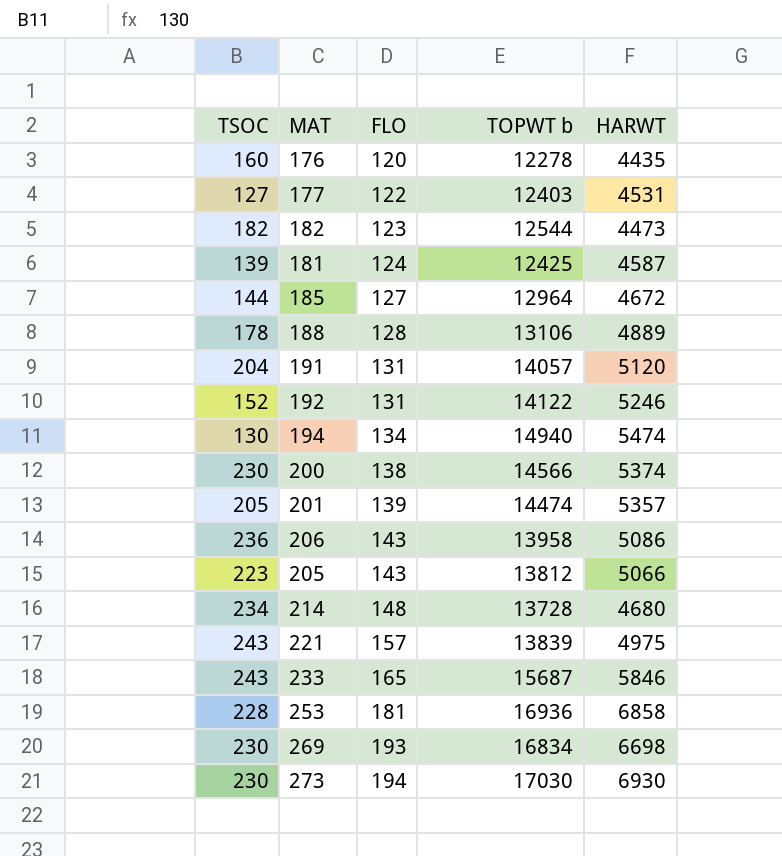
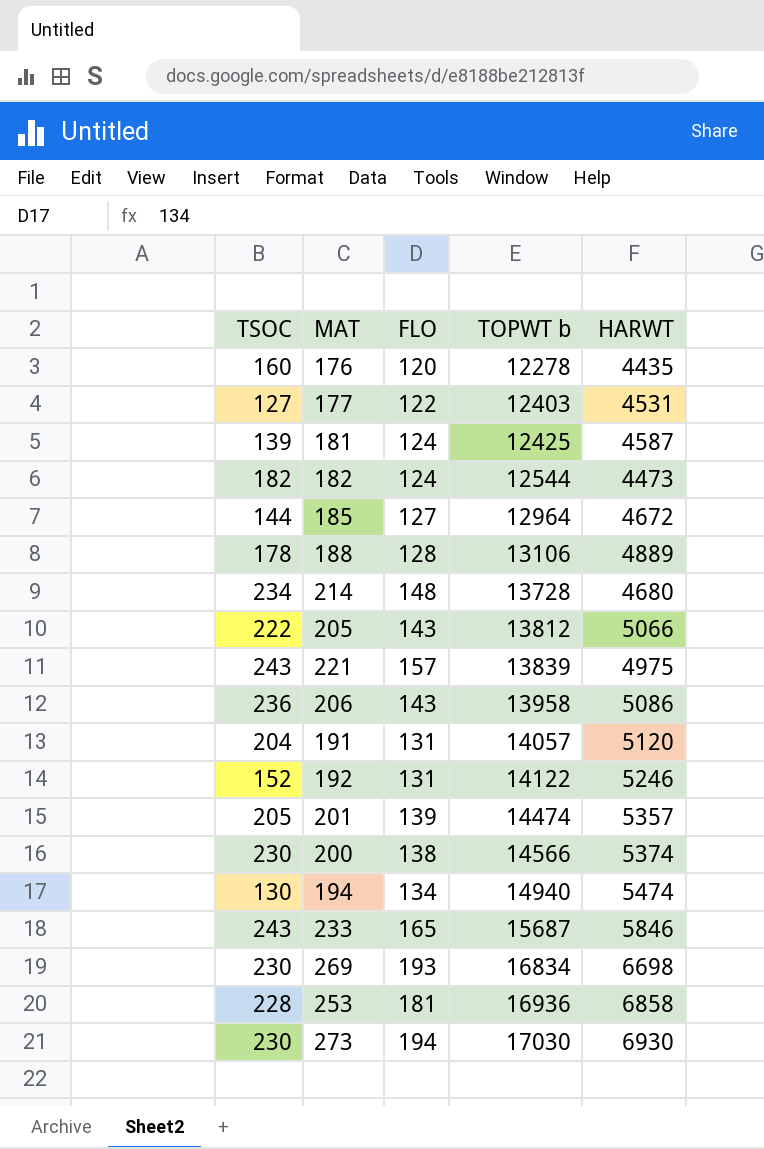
row order: FLO ascending -> TOPWT b ascending
182 | FLO: 123 -> 124
205 | TSOC: 223 -> 222

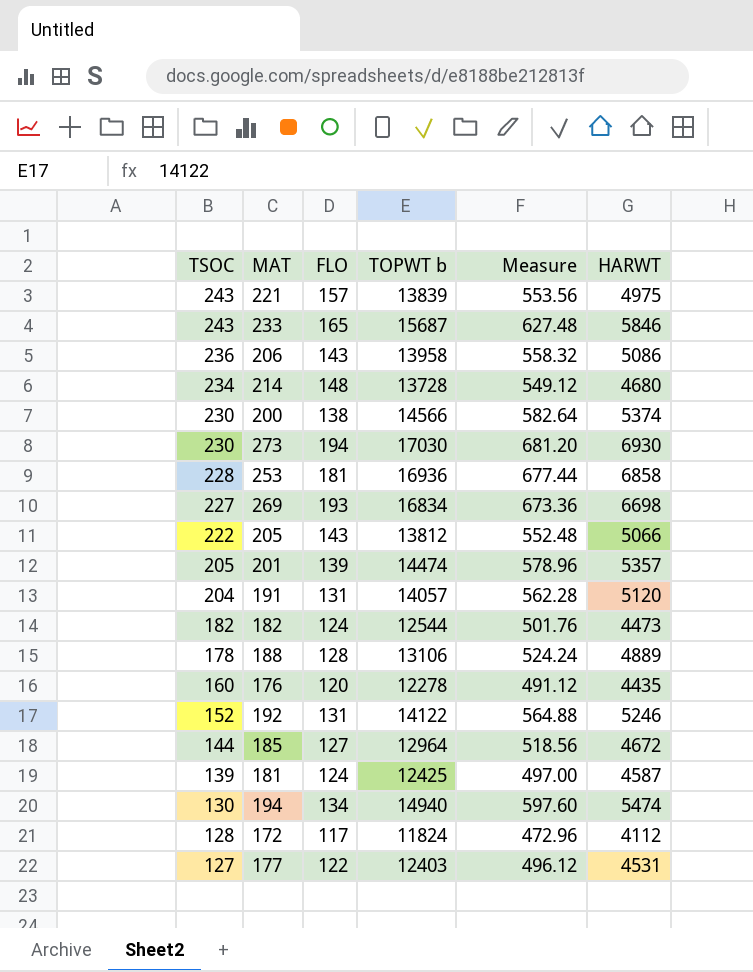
row order: TOPWT b ascending -> TSOC descending
column Measure | formula: none -> [TOPWT b] * 0.04
269 | TSOC: 230 -> 227
row 172: none -> 128 | 117 | 11824 | 472.96 | 4112

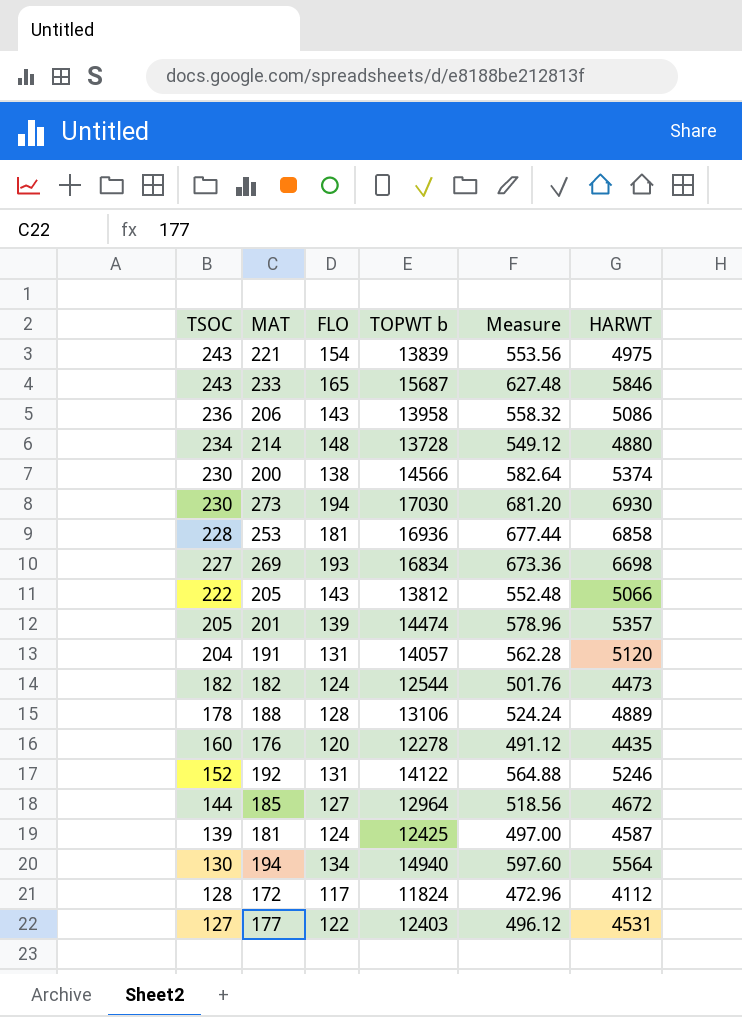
221 | FLO: 157 -> 154
214 | HARWT: 4680 -> 4880
194 | HARWT: 5474 -> 5564

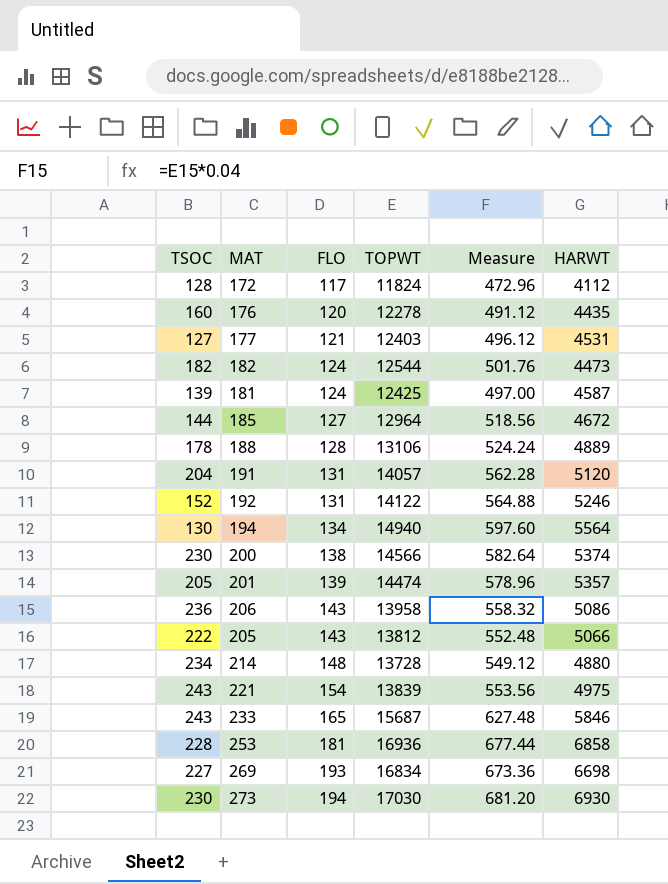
row order: TSOC descending -> FLO ascending
column name: TOPWT b -> TOPWT
177 | FLO: 122 -> 121

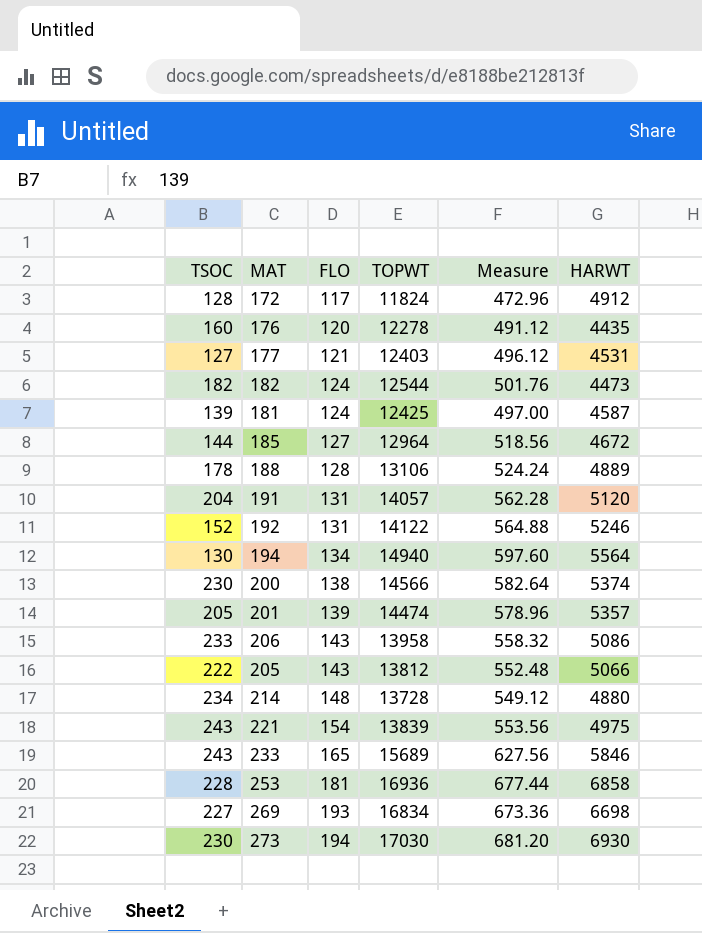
172 | HARWT: 4112 -> 4912
206 | TSOC: 236 -> 233
233 | TOPWT: 15687 -> 15689
233 | Measure: 627.48 -> 627.56

